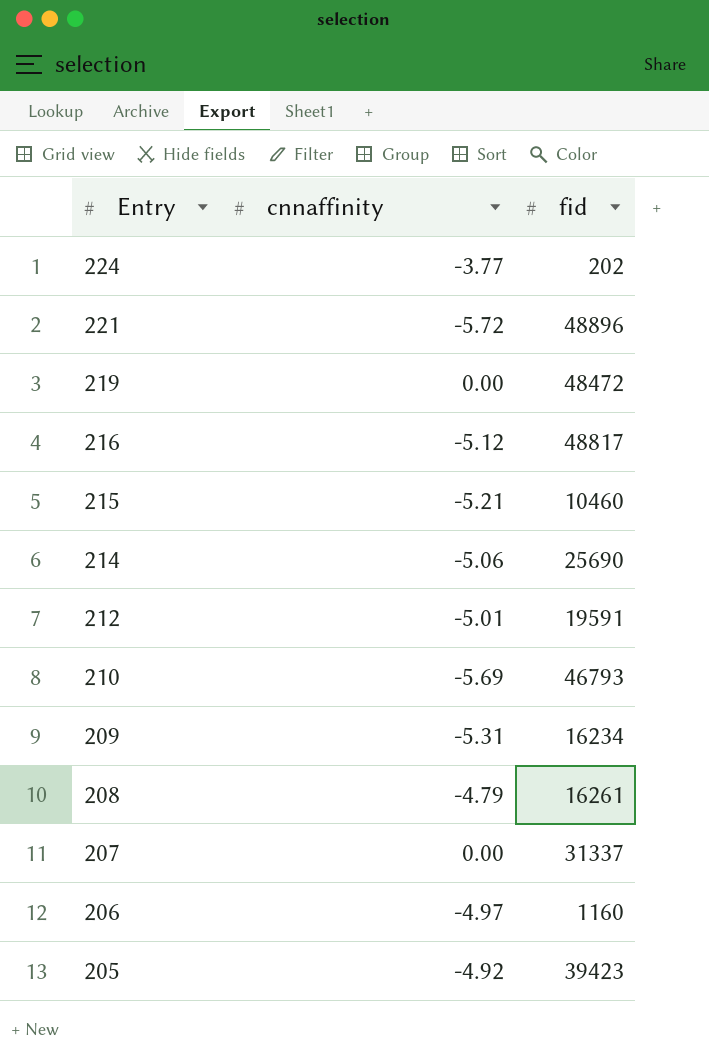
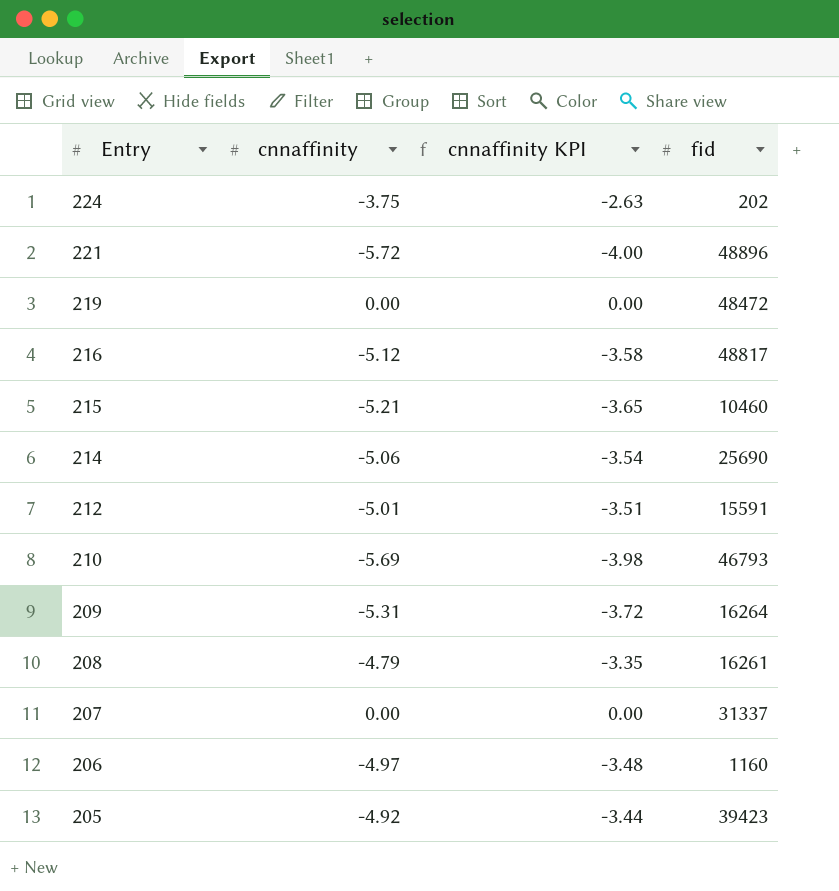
column cnnaffinity KPI | formula: none -> [cnnaffinity] * 0.7
224 | cnnaffinity: -3.77 -> -3.75
212 | fid: 19591 -> 15591
209 | fid: 16234 -> 16264

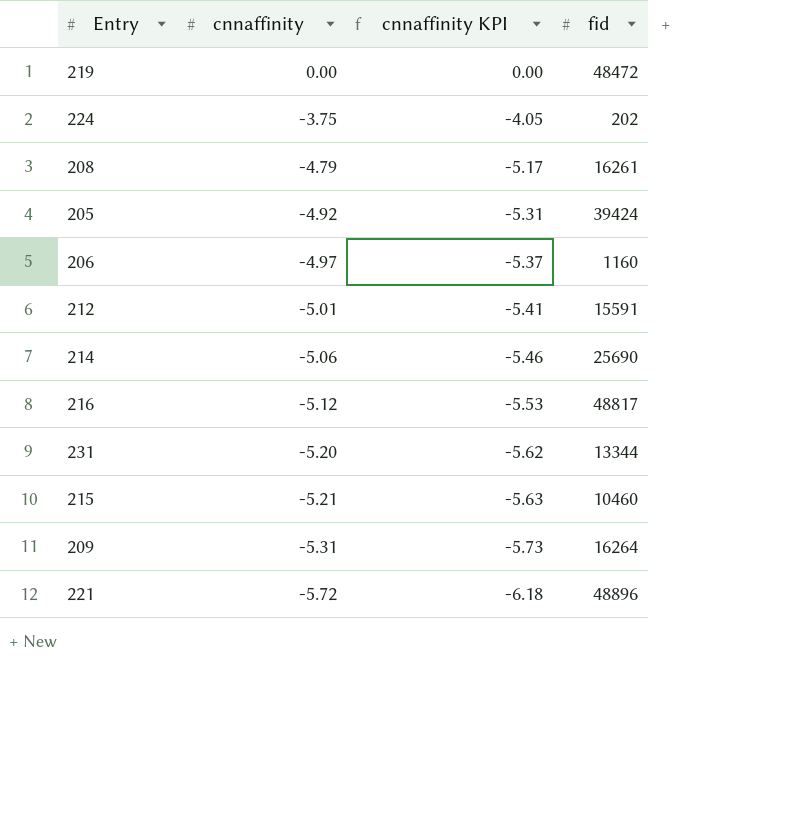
row order: Entry descending -> cnnaffinity descending
column cnnaffinity KPI | formula: [cnnaffinity] * 0.7 -> [cnnaffinity] * 1.08
row 210: -5.69 | -3.98 | 46793 -> none
row 207: 0.00 | 0.00 | 31337 -> none
205 | fid: 39423 -> 39424
row 231: none -> -5.20 | -5.62 | 13344

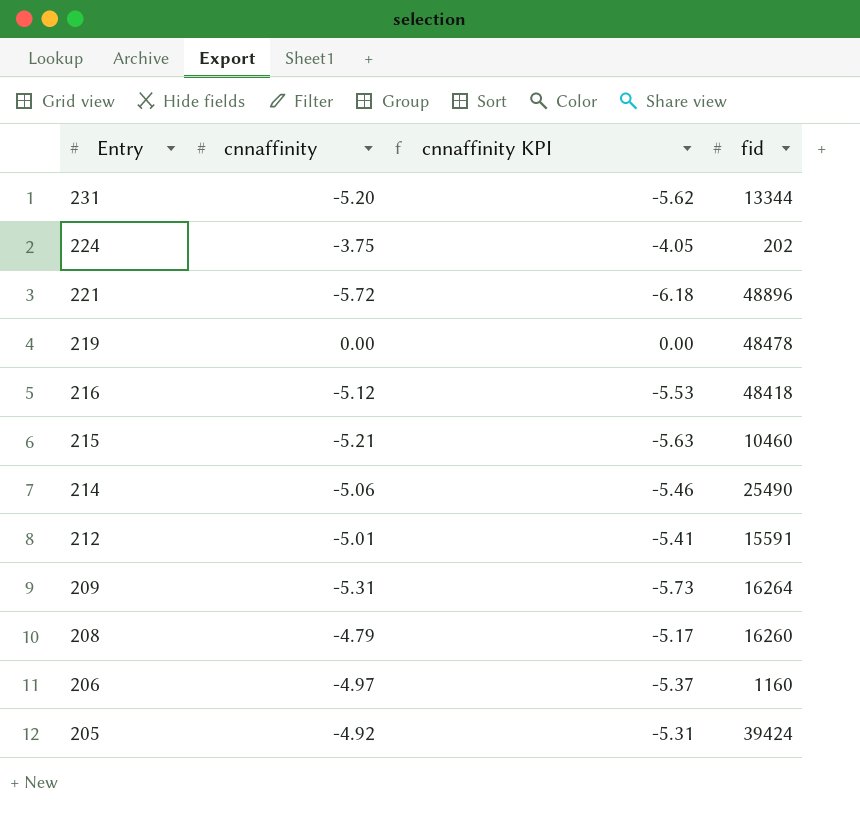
row order: cnnaffinity descending -> Entry descending
219 | fid: 48472 -> 48478
216 | fid: 48817 -> 48418
214 | fid: 25690 -> 25490
208 | fid: 16261 -> 16260

